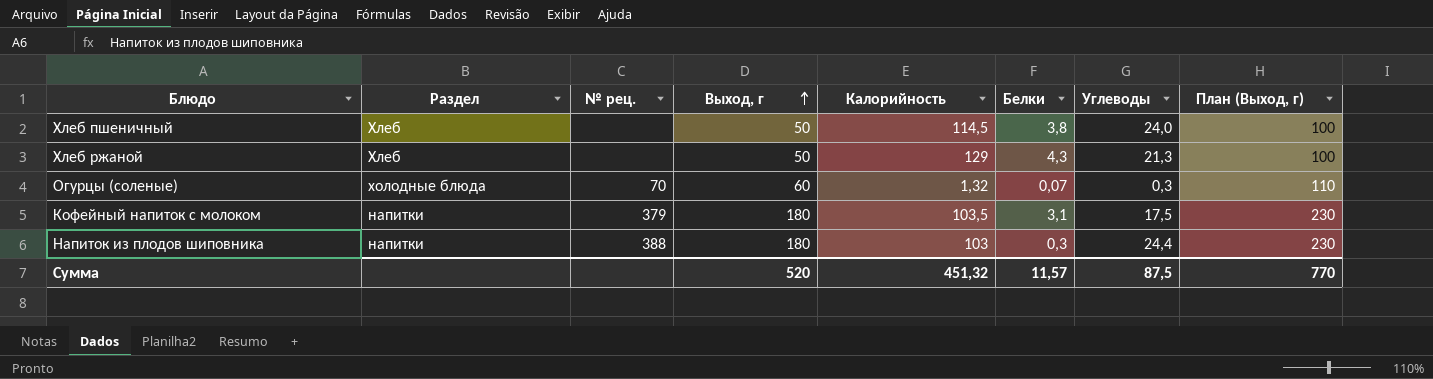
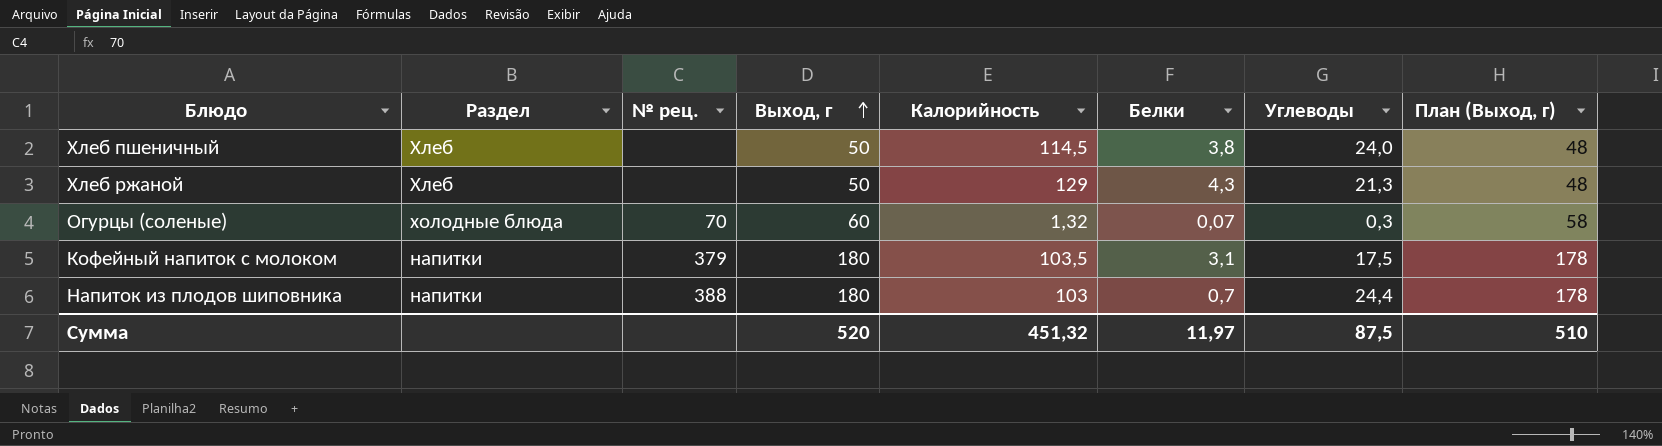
column План (Выход, г) | formula: [Выход, г] + 50 -> [Выход, г] - 2
Напиток из плодов шиповника | Белки: 0,3 -> 0,7
Сумма | Белки: 11,57 -> 11,97
Сумма | План (Выход, г): 770 -> 510

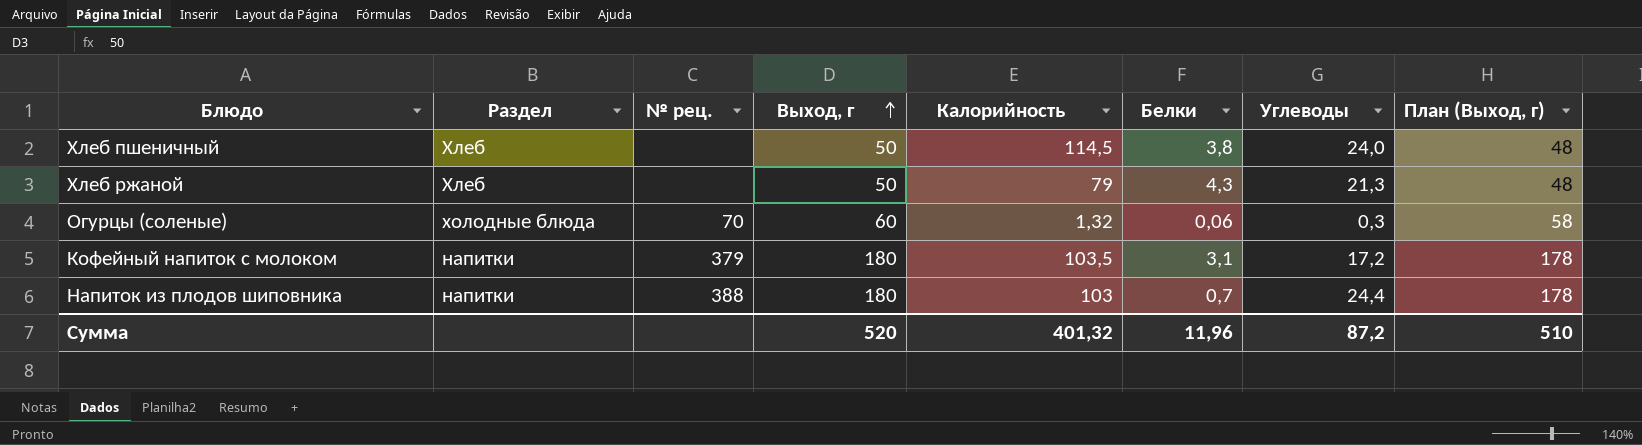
Хлеб ржаной | Калорийность: 129 -> 79
Огурцы (соленые) | Белки: 0,07 -> 0,06
Кофейный напиток с молоком | Углеводы: 17,5 -> 17,2
Сумма | Калорийность: 451,32 -> 401,32
Сумма | Белки: 11,97 -> 11,96
Сумма | Углеводы: 87,5 -> 87,2

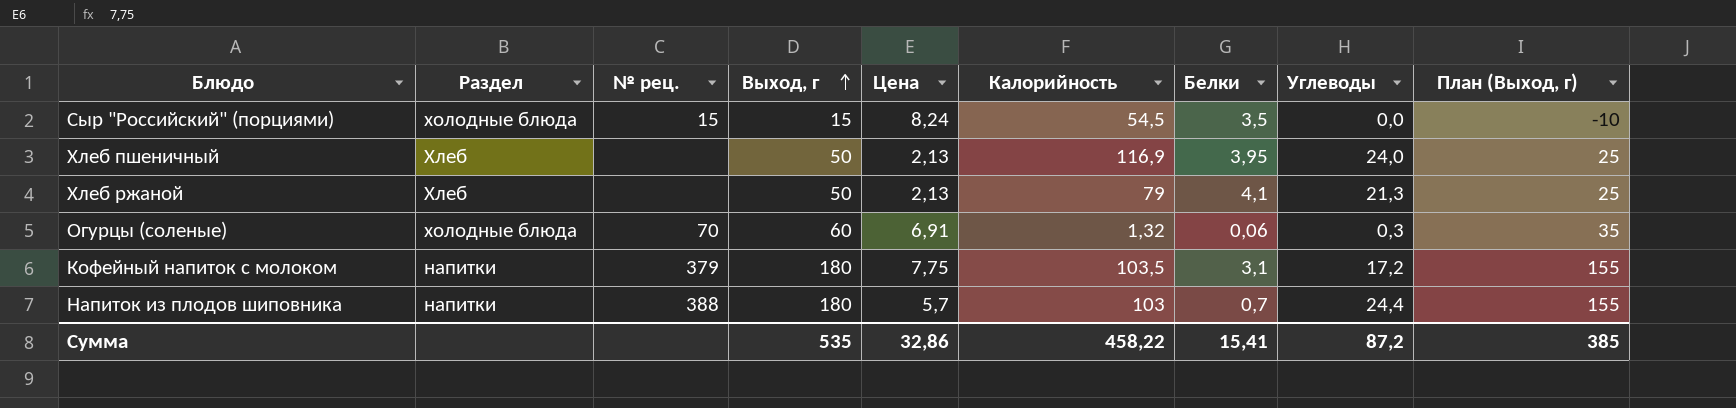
column Цена | position: none -> 5
column План (Выход, г) | formula: [Выход, г] - 2 -> [Выход, г] - 25
row Сыр "Российский" (порциями): none -> холодные блюда | 15 | 15 | 8,24 | 54,5 | 3,5 | 0,0 | -10
Хлеб пшеничный | Калорийность: 114,5 -> 116,9
Хлеб пшеничный | Белки: 3,8 -> 3,95
Хлеб ржаной | Белки: 4,3 -> 4,1
Сумма | Выход, г: 520 -> 535
Сумма | Калорийность: 401,32 -> 458,22
Сумма | Белки: 11,96 -> 15,41
Сумма | План (Выход, г): 510 -> 385

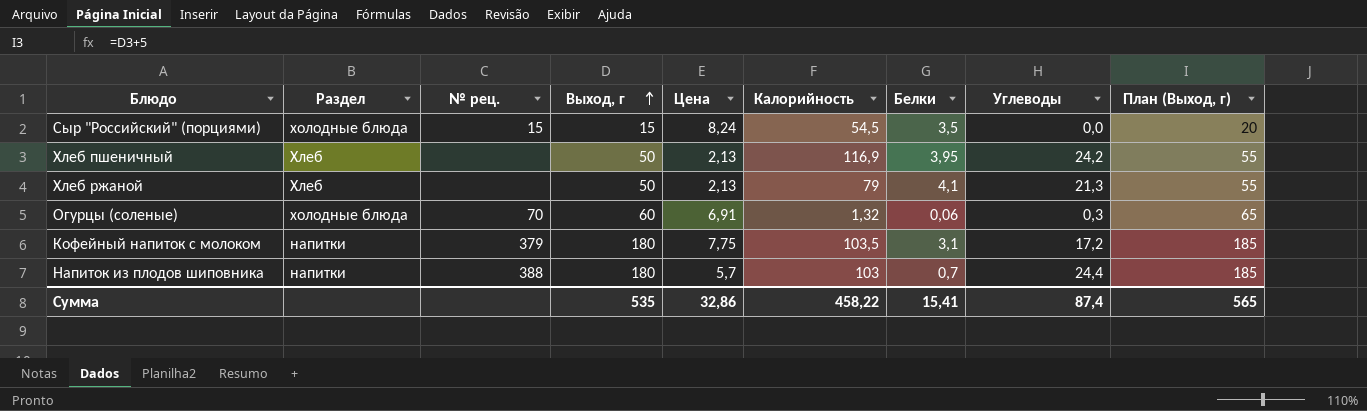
column План (Выход, г) | formula: [Выход, г] - 25 -> [Выход, г] + 5
Хлеб пшеничный | Углеводы: 24,0 -> 24,2
Сумма | Углеводы: 87,2 -> 87,4
Сумма | План (Выход, г): 385 -> 565

